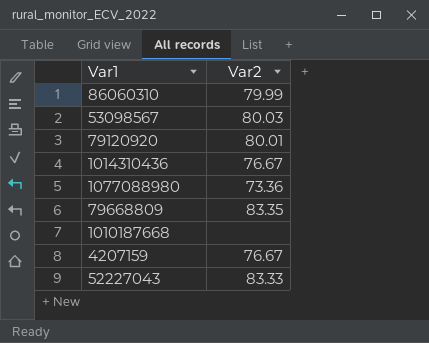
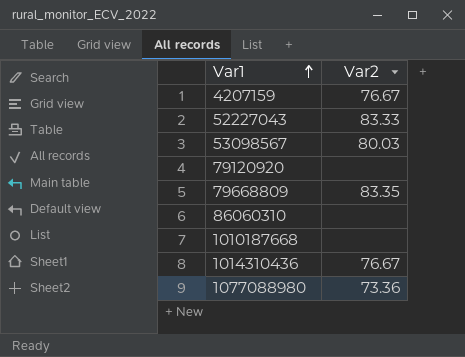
row order: none -> Var1 ascending
79120920 | Var2: 80.01 -> none
86060310 | Var2: 79.99 -> none

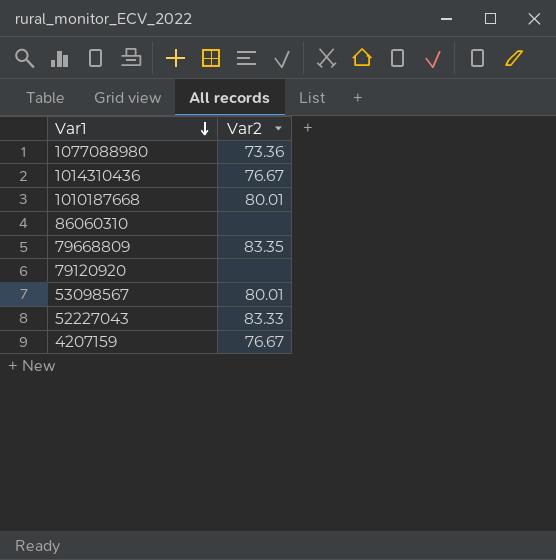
row order: Var1 ascending -> Var1 descending
1010187668 | Var2: none -> 80.01
53098567 | Var2: 80.03 -> 80.01

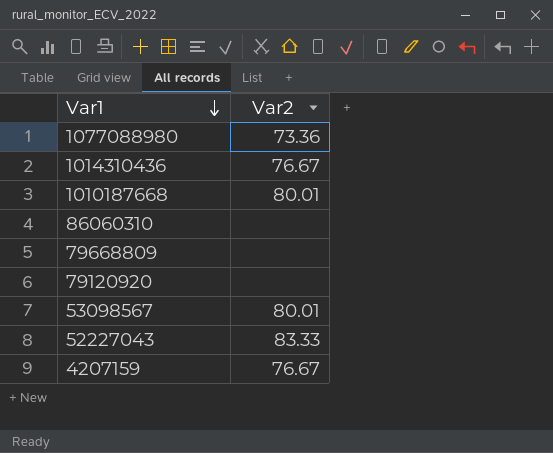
79668809 | Var2: 83.35 -> none

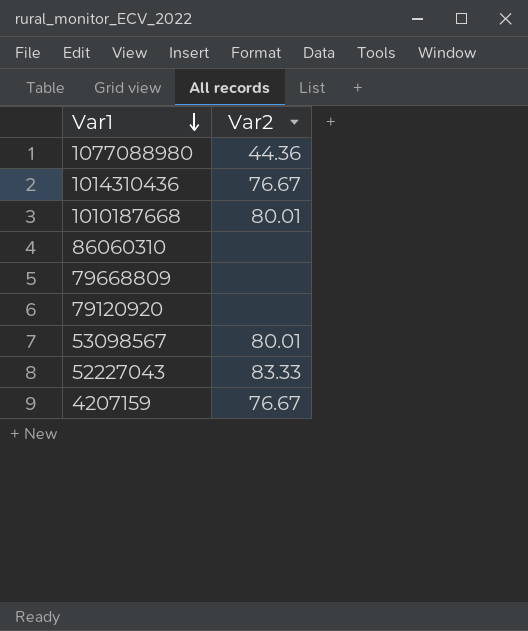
1077088980 | Var2: 73.36 -> 44.36

